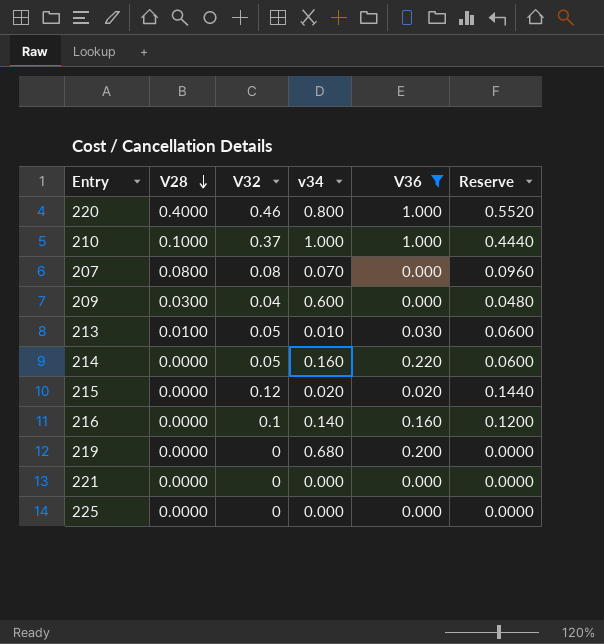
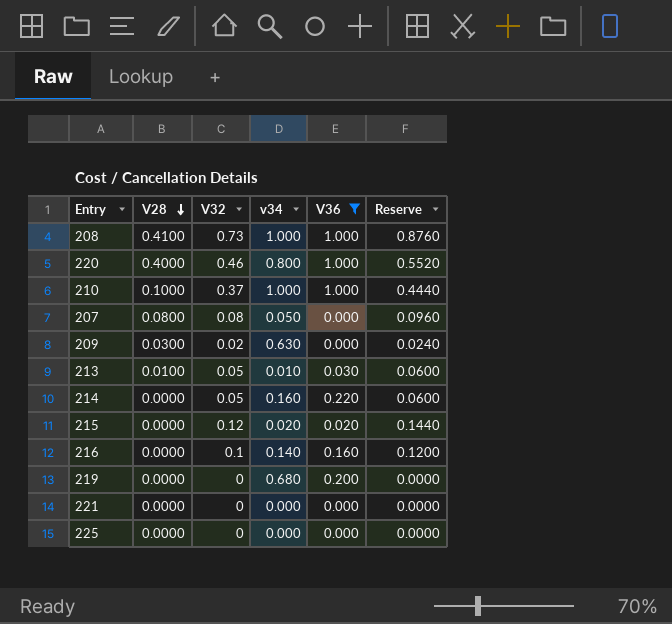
row 208: none -> 0.4100 | 0.73 | 1.000 | 1.000 | 0.8760
207 | v34: 0.070 -> 0.050
209 | V32: 0.04 -> 0.02
209 | v34: 0.600 -> 0.630
209 | Reserve: 0.0480 -> 0.0240

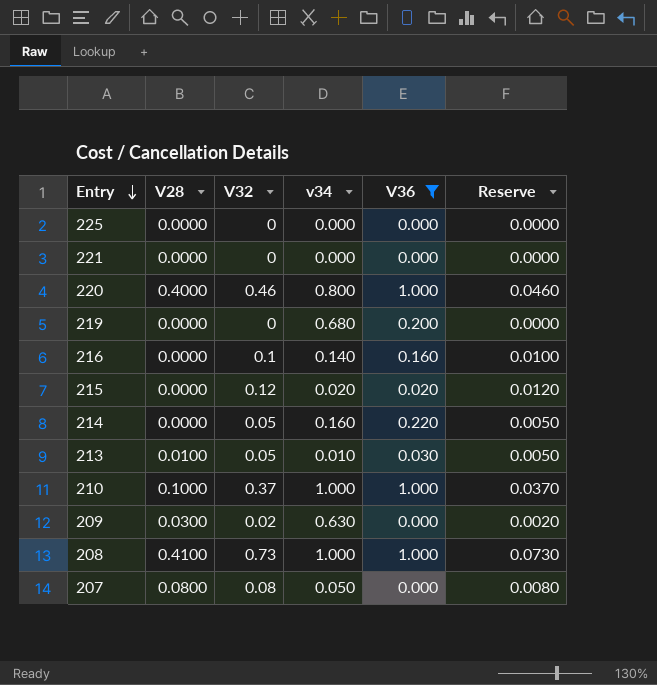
row order: V28 descending -> Entry descending
column Reserve | formula: [V32] * 1.2 -> [V32] * 0.1

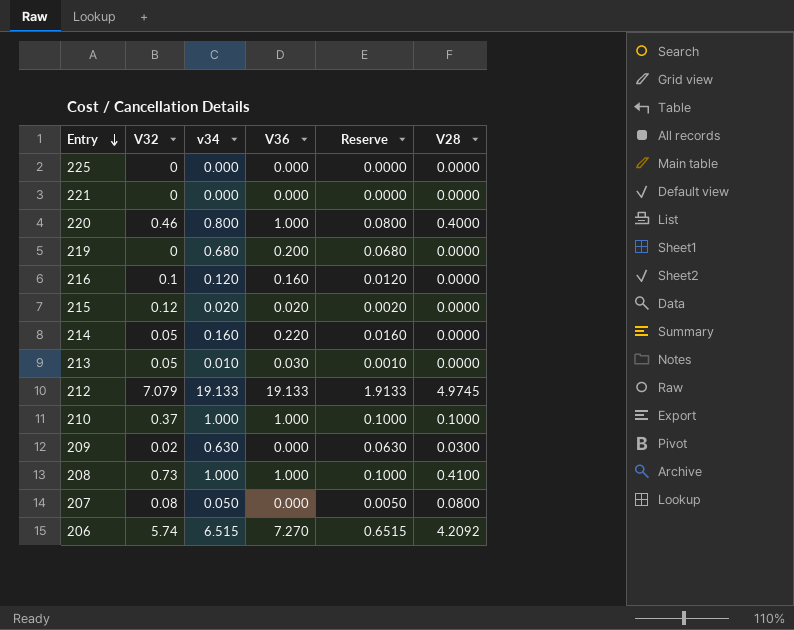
filter: V36 <= 1.000 -> none
column Reserve | formula: [V32] * 0.1 -> [v34] * 0.1
column V28 | position: 2 -> 6
216 | v34: 0.140 -> 0.120
213 | V28: 0.0100 -> 0.0000

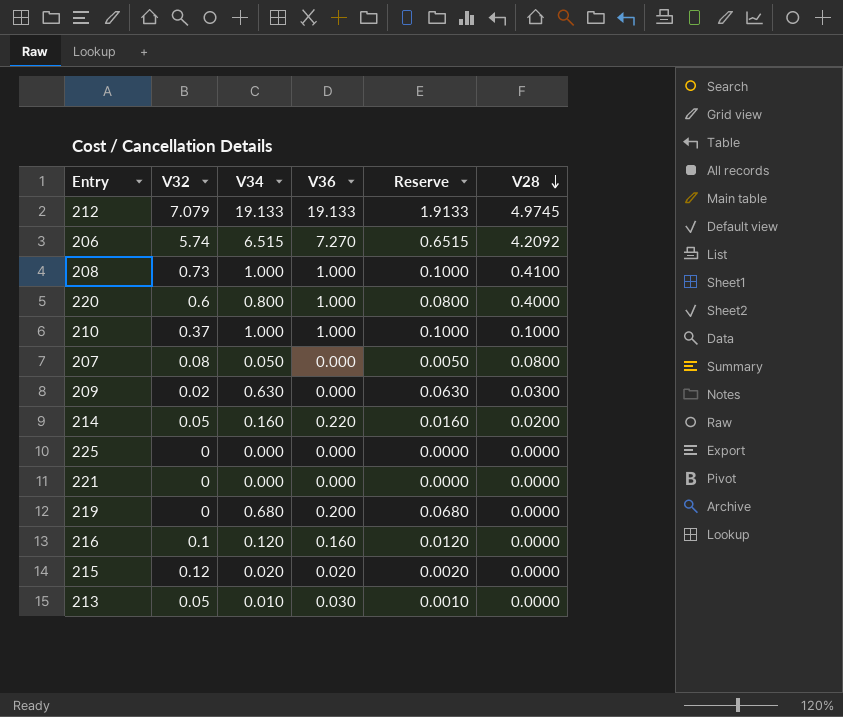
row order: Entry descending -> V28 descending
column name: v34 -> V34
220 | V32: 0.46 -> 0.6
214 | V28: 0.0000 -> 0.0200

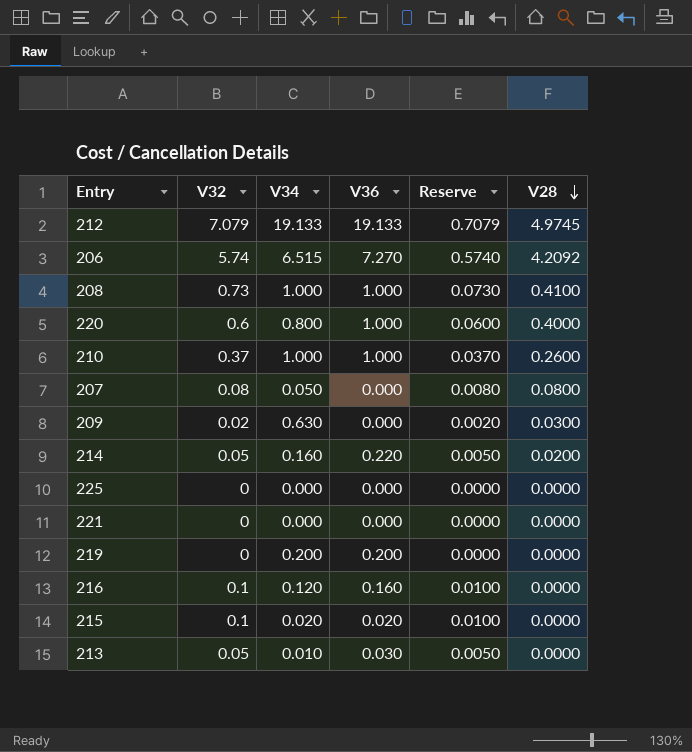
column Reserve | formula: [V34] * 0.1 -> [V32] * 0.1
210 | V28: 0.1000 -> 0.2600
219 | V34: 0.680 -> 0.200
215 | V32: 0.12 -> 0.1

